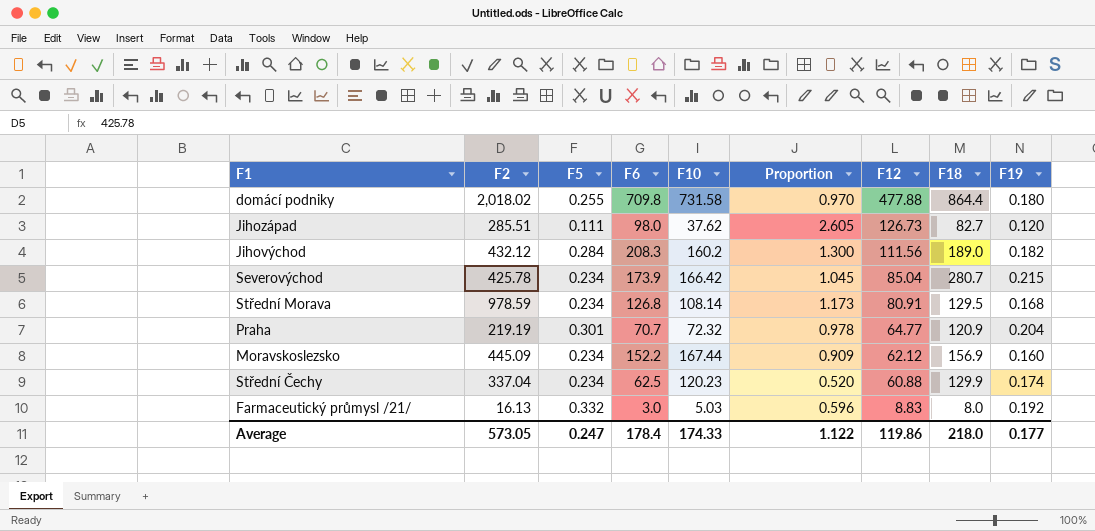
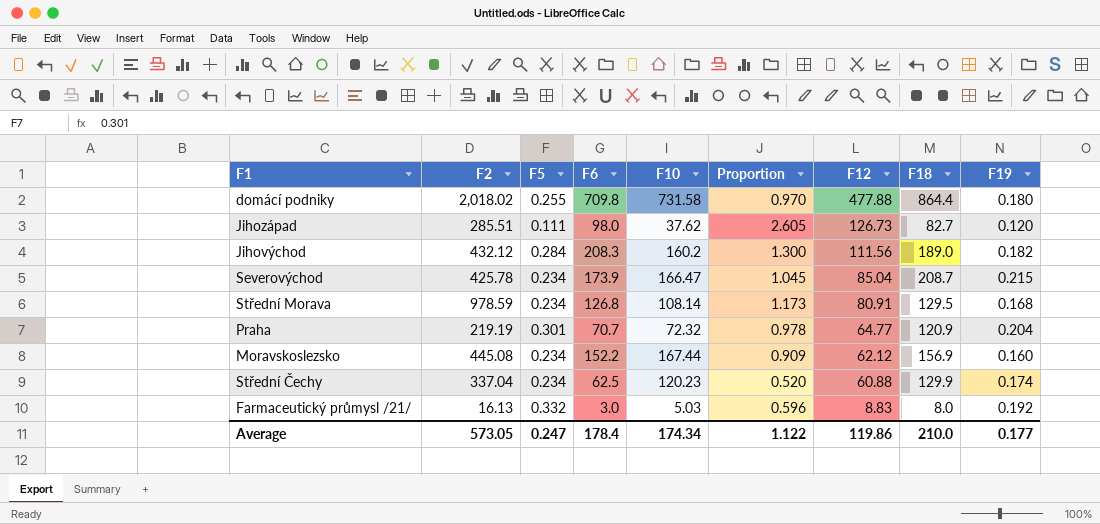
Severovýchod | F10: 166.42 -> 166.47
Severovýchod | F18: 280.7 -> 208.7
Moravskoslezsko | F2: 445.09 -> 445.08
Average | F10: 174.33 -> 174.34
Average | F18: 218.0 -> 210.0

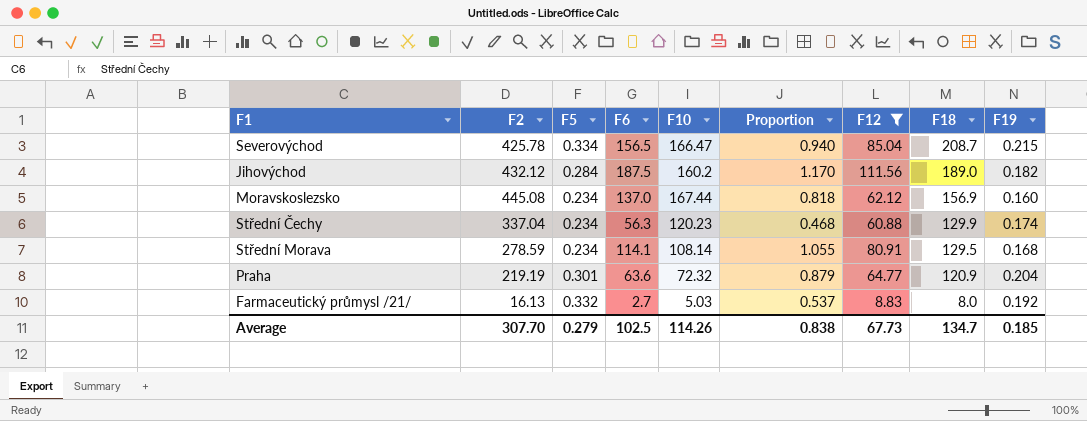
filter: none -> F12 <= 111.56
row order: F12 descending -> F18 descending
Severovýchod | F5: 0.234 -> 0.334
Severovýchod | F6: 173.9 -> 156.5
Severovýchod | Proportion: 1.045 -> 0.940
Jihovýchod | F6: 208.3 -> 187.5
Jihovýchod | Proportion: 1.300 -> 1.170
Moravskoslezsko | F6: 152.2 -> 137.0
Moravskoslezsko | Proportion: 0.909 -> 0.818
Střední Čechy | F6: 62.5 -> 56.3
Střední Čechy | Proportion: 0.520 -> 0.468
Střední Morava | F2: 978.59 -> 278.59
Střední Morava | F6: 126.8 -> 114.1
Střední Morava | Proportion: 1.173 -> 1.055
Praha | F6: 70.7 -> 63.6
Praha | Proportion: 0.978 -> 0.879
Farmaceutický průmysl /21/ | F6: 3.0 -> 2.7
Farmaceutický průmysl /21/ | Proportion: 0.596 -> 0.537
Average | F2: 573.05 -> 307.70
Average | F5: 0.247 -> 0.279
Average | F6: 178.4 -> 102.5
Average | F10: 174.34 -> 114.26
Average | Proportion: 1.122 -> 0.838
Average | F12: 119.86 -> 67.73
Average | F18: 210.0 -> 134.7
Average | F19: 0.177 -> 0.185

